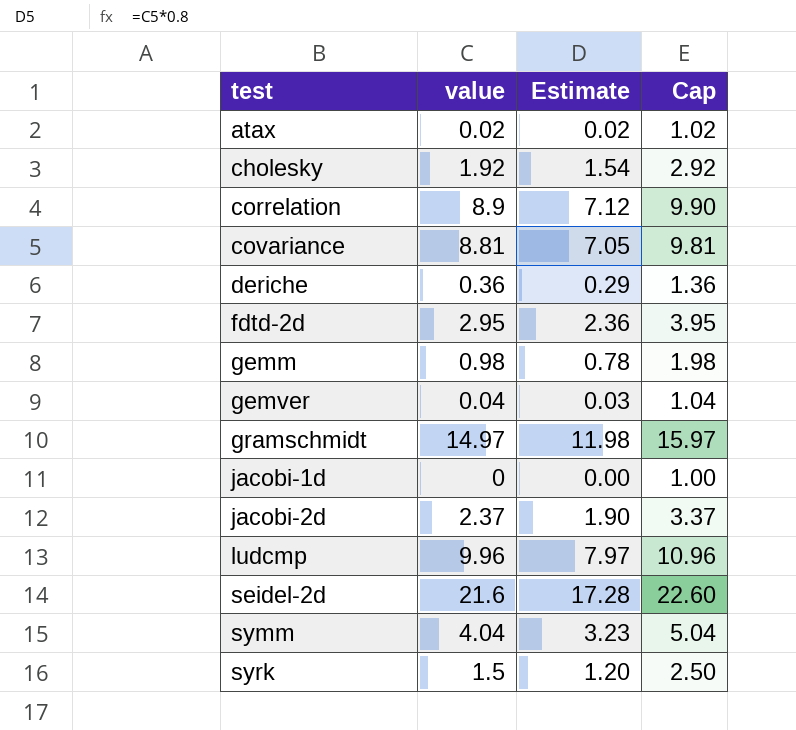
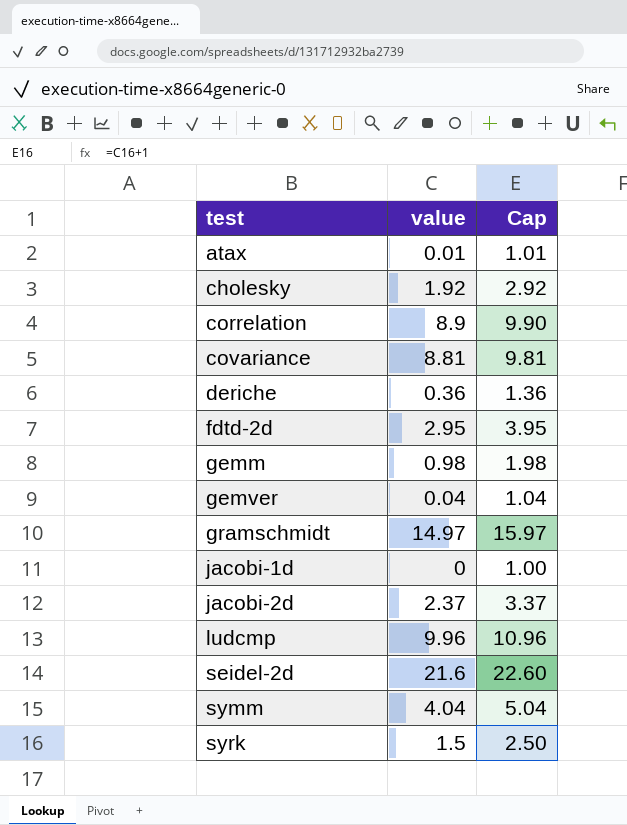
column Estimate | formula: [value] * 0.8 -> none
atax | value: 0.02 -> 0.01
atax | Cap: 1.02 -> 1.01

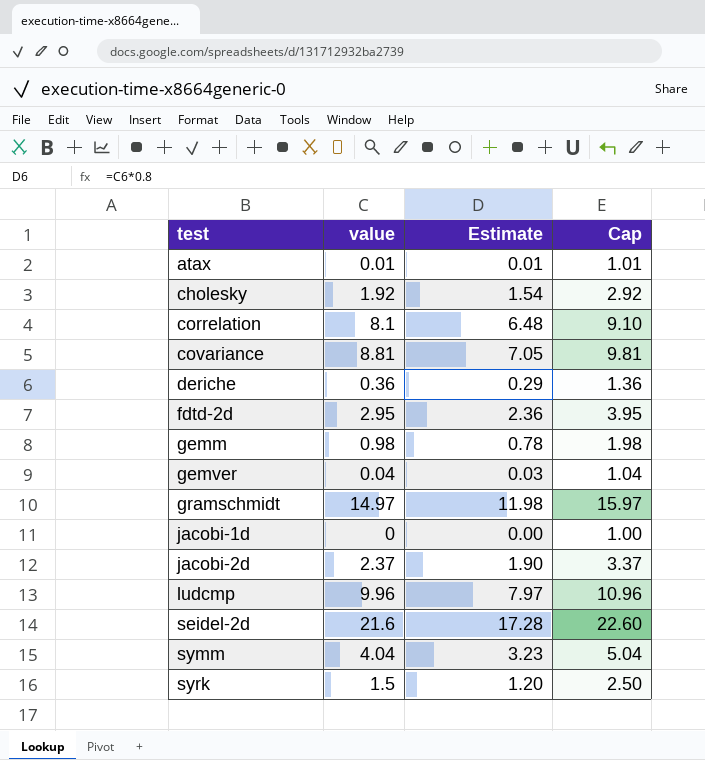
column Estimate | formula: none -> [value] * 0.8
correlation | value: 8.9 -> 8.1
correlation | Cap: 9.90 -> 9.10

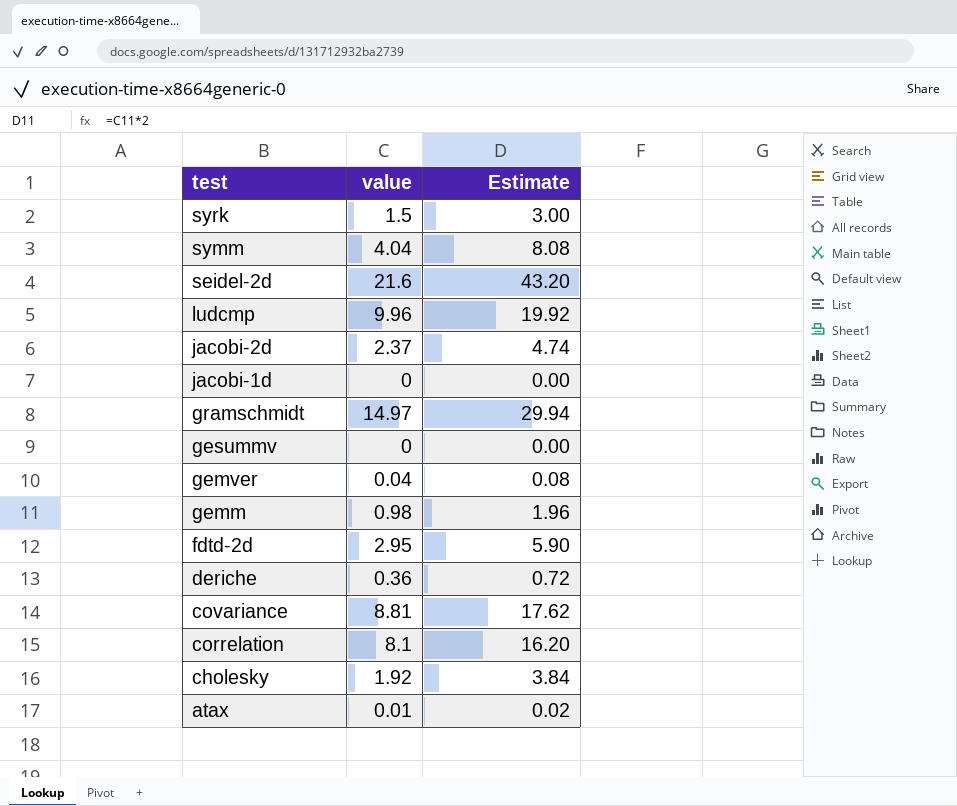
row order: test ascending -> test descending
column Cap | formula: [value] + 1 -> none
column Estimate | formula: [value] * 0.8 -> [value] * 2
row gesummv: none -> 0 | 0.00

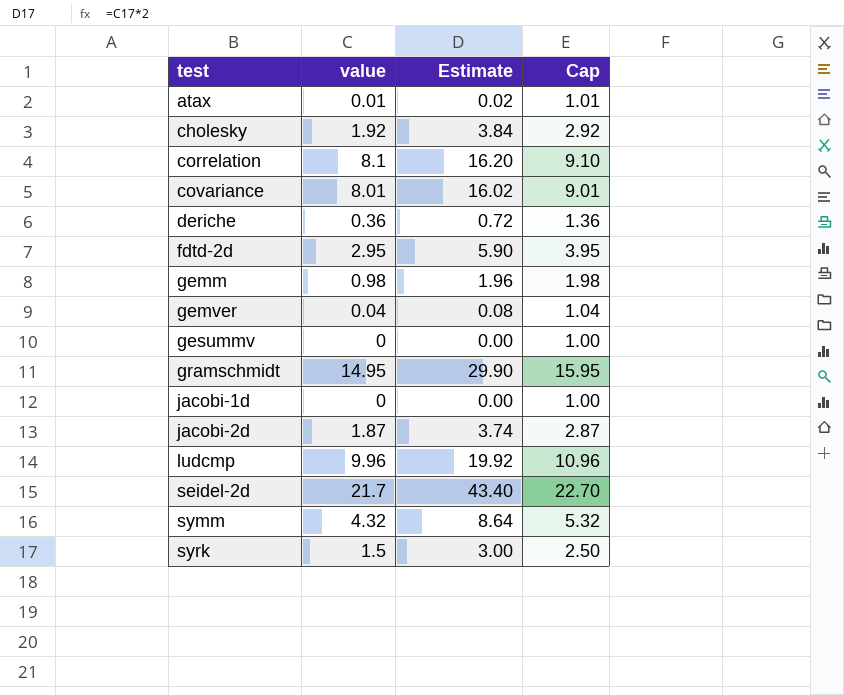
row order: test descending -> test ascending
column Cap | formula: none -> [value] + 1
covariance | value: 8.81 -> 8.01
covariance | Estimate: 17.62 -> 16.02
gramschmidt | value: 14.97 -> 14.95
gramschmidt | Estimate: 29.94 -> 29.90
jacobi-2d | value: 2.37 -> 1.87
jacobi-2d | Estimate: 4.74 -> 3.74
seidel-2d | value: 21.6 -> 21.7
seidel-2d | Estimate: 43.20 -> 43.40
symm | value: 4.04 -> 4.32
symm | Estimate: 8.08 -> 8.64

